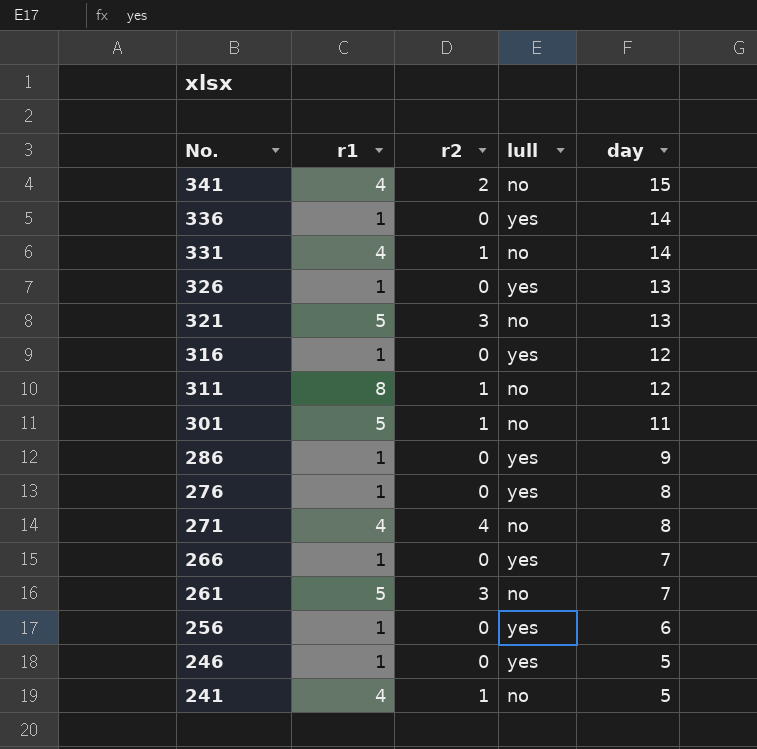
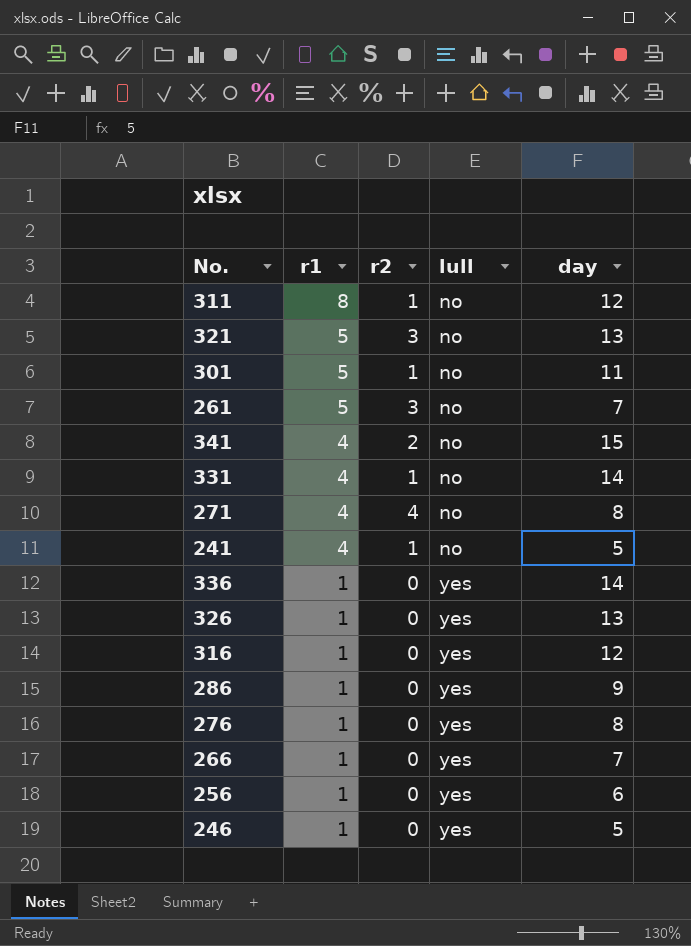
row order: No. descending -> r1 descending

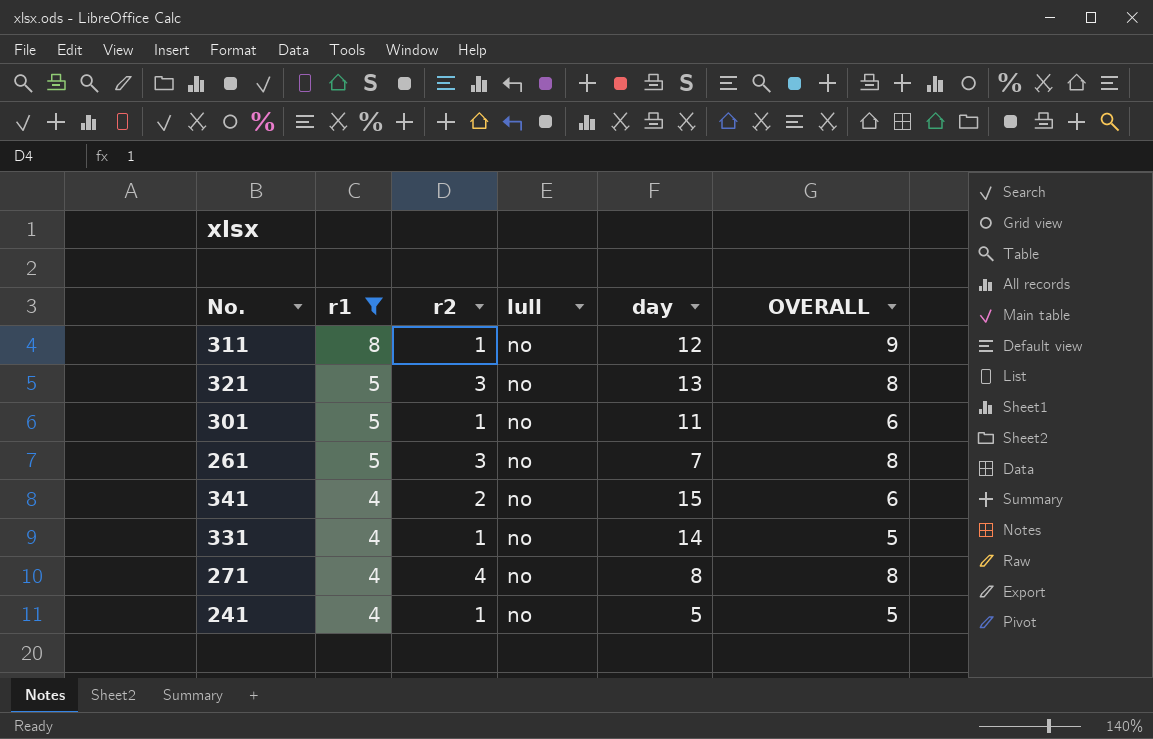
filter: none -> r1 != 1
column OVERALL | formula: none -> [r1] + [r2]

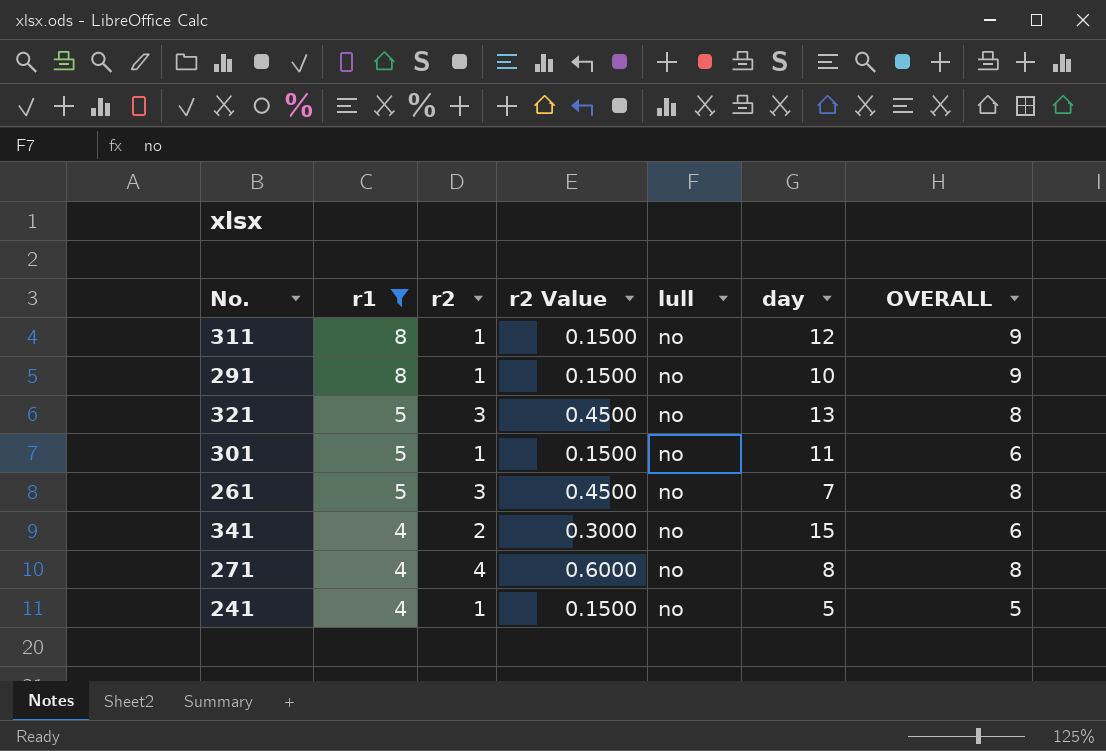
column r2 Value | formula: none -> [r2] * 0.15
row 331: 4 | 1 | no | 14 | 5 -> none
row 291: none -> 8 | 1 | 0.1500 | no | 10 | 9

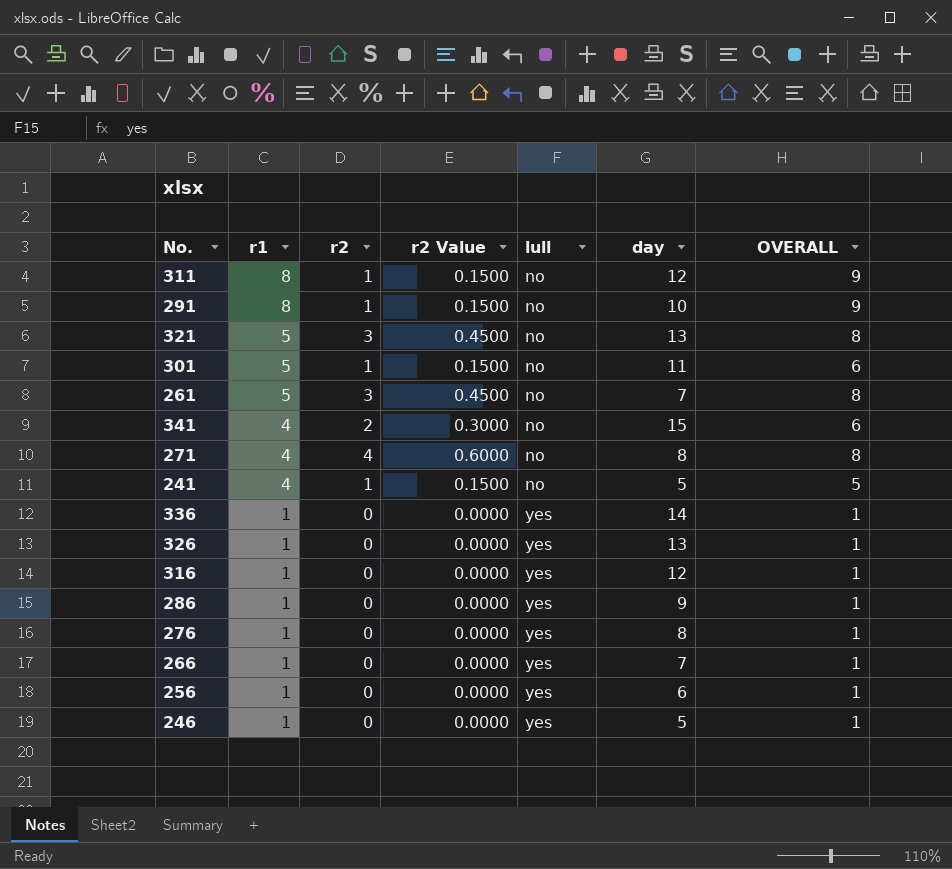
filter: r1 != 1 -> none

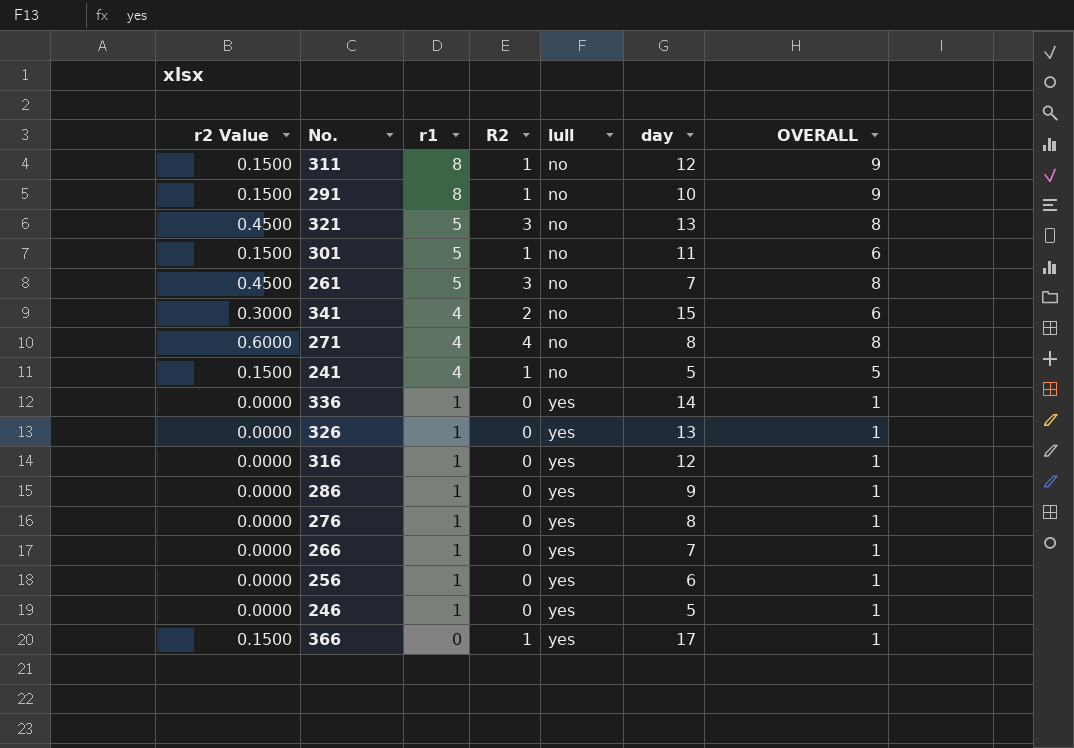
column r2 Value | position: 4 -> 1
column name: r2 -> R2
row 366: none -> 0.1500 | 0 | 1 | yes | 17 | 1

